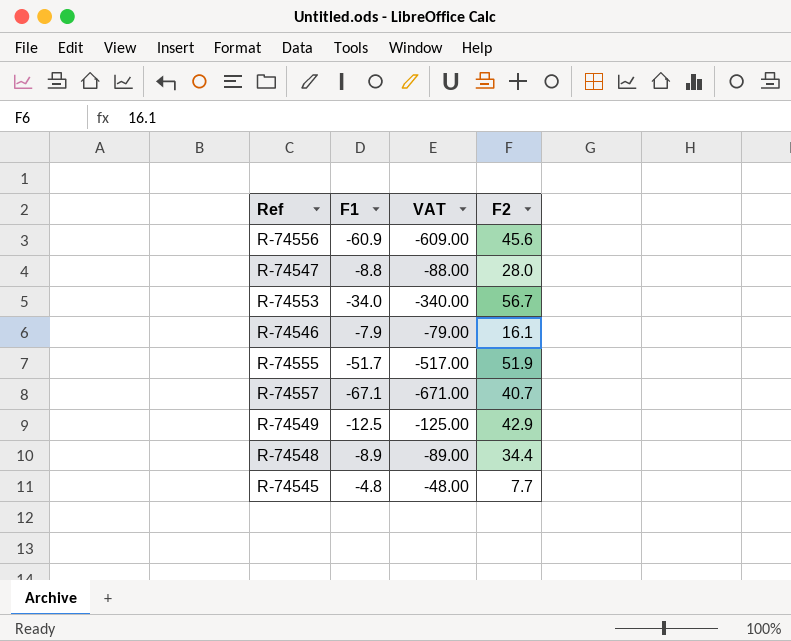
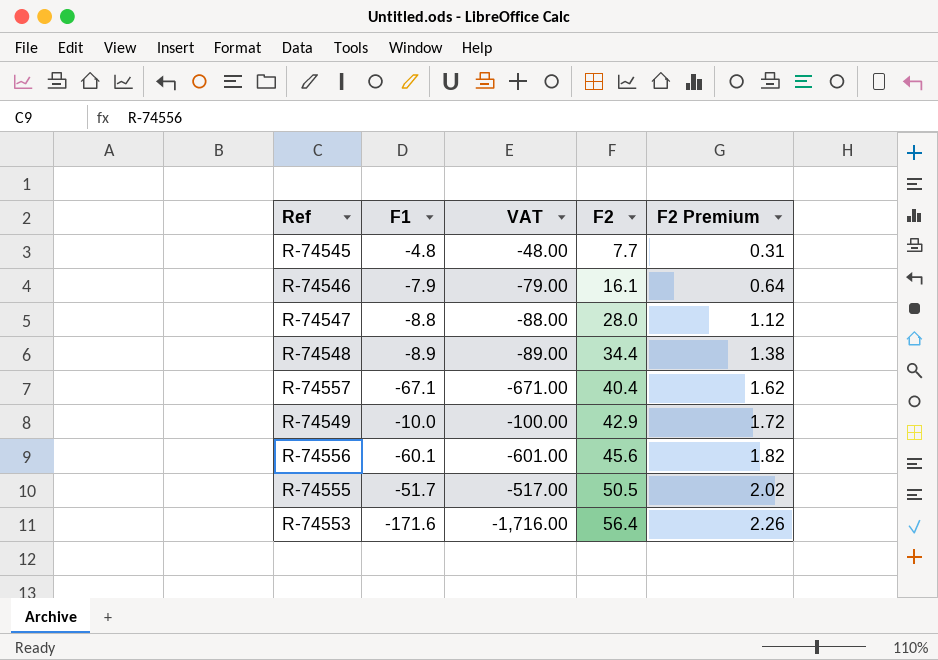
row order: none -> F2 ascending
column F2 Premium | formula: none -> [F2] * 0.04
R-74557 | F2: 40.7 -> 40.4
R-74549 | F1: -12.5 -> -10.0
R-74549 | VAT: -125.00 -> -100.00
R-74556 | F1: -60.9 -> -60.1
R-74556 | VAT: -609.00 -> -601.00
R-74555 | F2: 51.9 -> 50.5
R-74553 | F1: -34.0 -> -171.6
R-74553 | VAT: -340.00 -> -1,716.00
R-74553 | F2: 56.7 -> 56.4

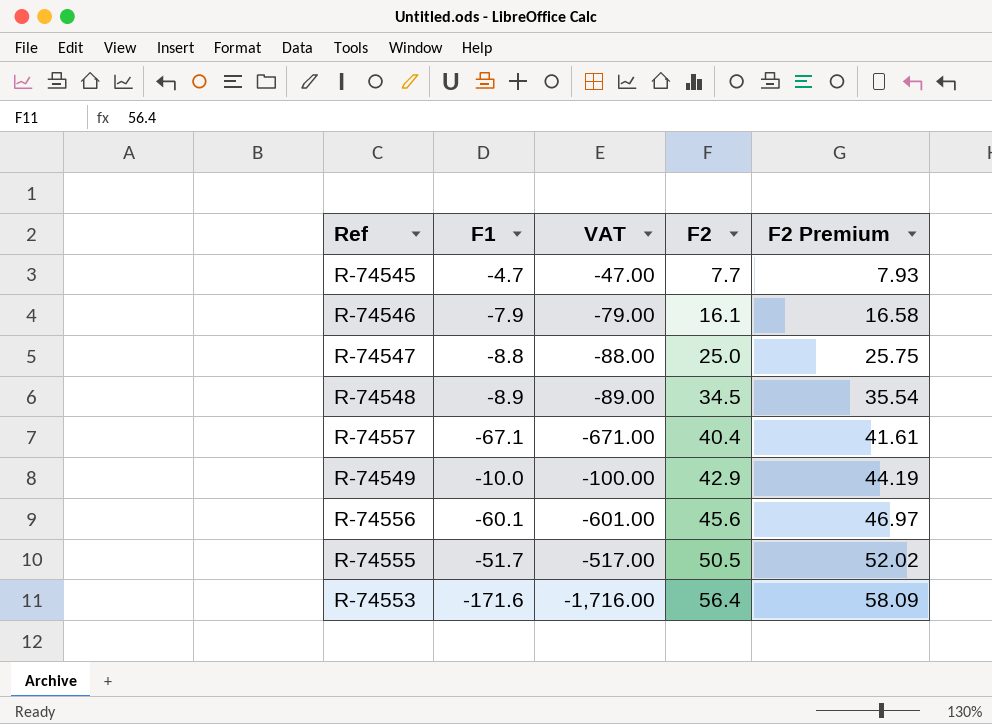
column F2 Premium | formula: [F2] * 0.04 -> [F2] * 1.03
R-74545 | F1: -4.8 -> -4.7
R-74545 | VAT: -48.00 -> -47.00
R-74547 | F2: 28.0 -> 25.0
R-74548 | F2: 34.4 -> 34.5

